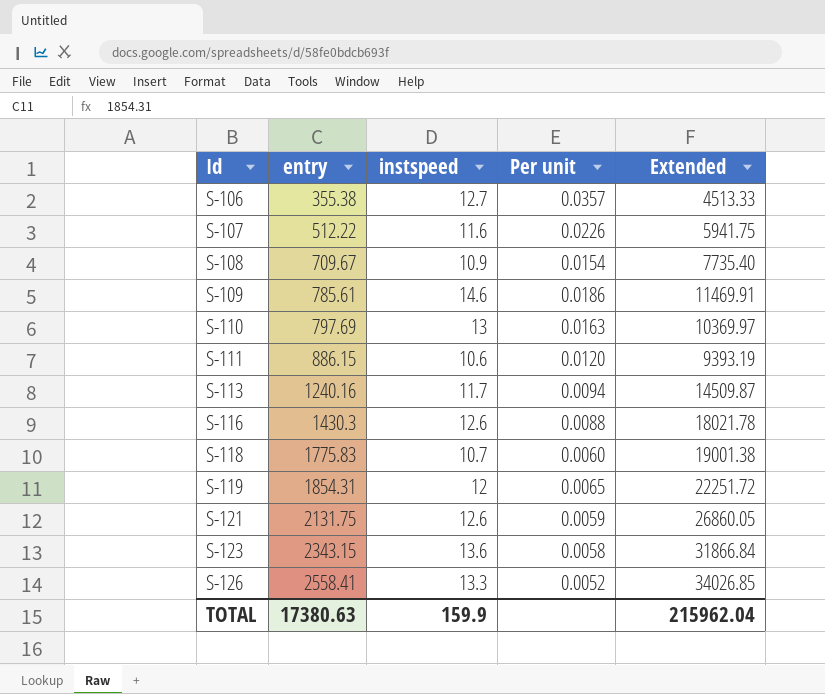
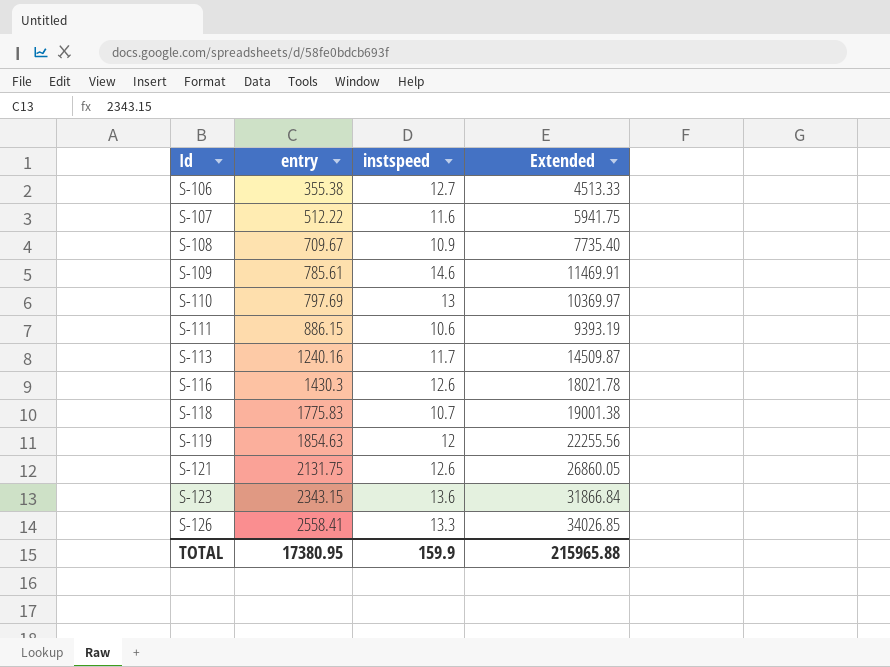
column Per unit | formula: [instspeed] / [entry] -> none
S-119 | entry: 1854.31 -> 1854.63
S-119 | Extended: 22251.72 -> 22255.56
TOTAL | entry: 17380.63 -> 17380.95
TOTAL | Extended: 215962.04 -> 215965.88

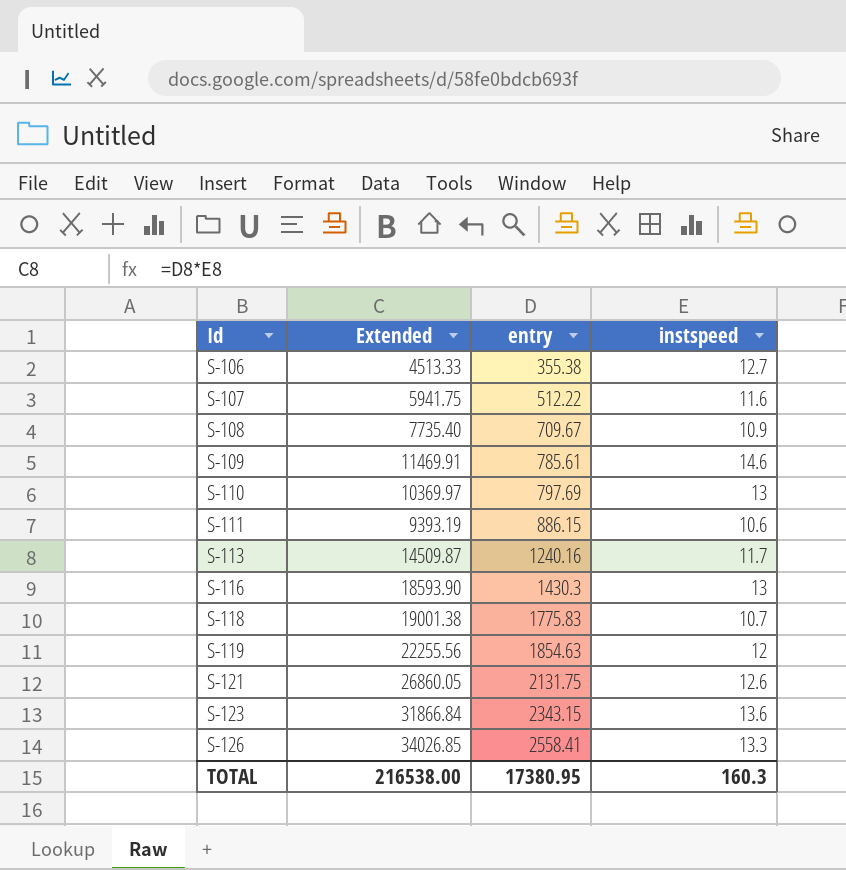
column Extended | position: 4 -> 2
S-116 | Extended: 18021.78 -> 18593.90
S-116 | instspeed: 12.6 -> 13
TOTAL | Extended: 215965.88 -> 216538.00
TOTAL | instspeed: 159.9 -> 160.3

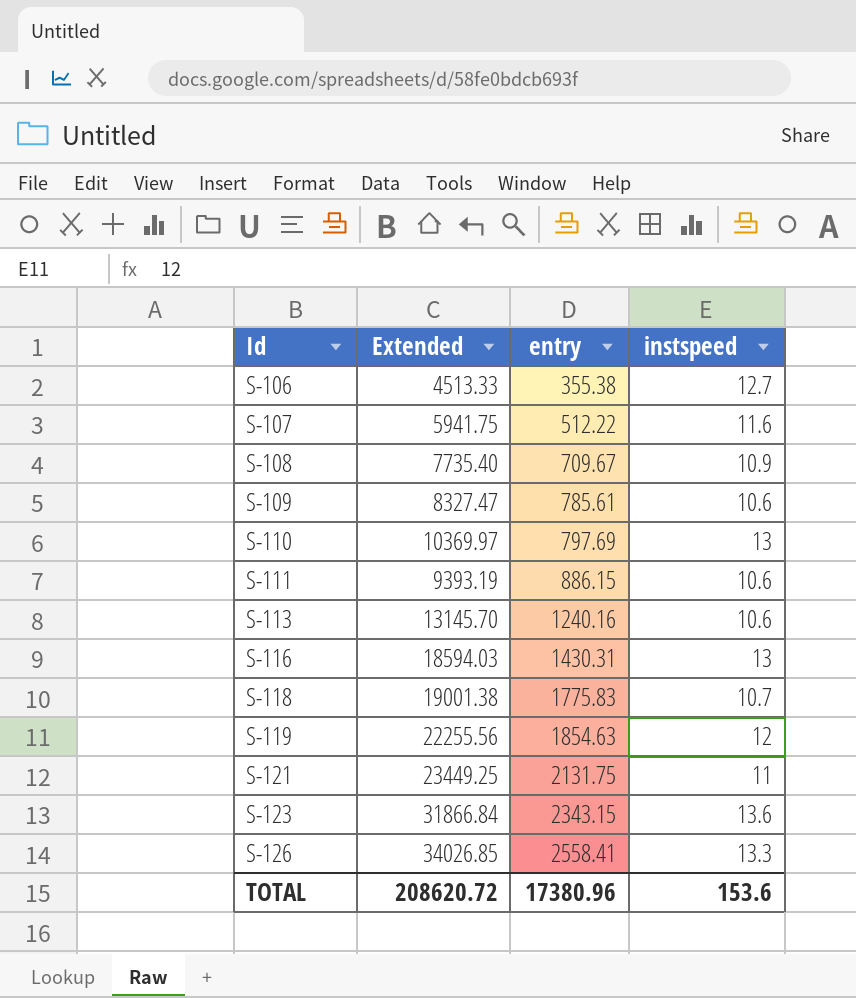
S-109 | Extended: 11469.91 -> 8327.47
S-109 | instspeed: 14.6 -> 10.6
S-113 | Extended: 14509.87 -> 13145.70
S-113 | instspeed: 11.7 -> 10.6
S-116 | Extended: 18593.90 -> 18594.03
S-116 | entry: 1430.3 -> 1430.31
S-121 | Extended: 26860.05 -> 23449.25
S-121 | instspeed: 12.6 -> 11
TOTAL | Extended: 216538.00 -> 208620.72
TOTAL | entry: 17380.95 -> 17380.96
TOTAL | instspeed: 160.3 -> 153.6

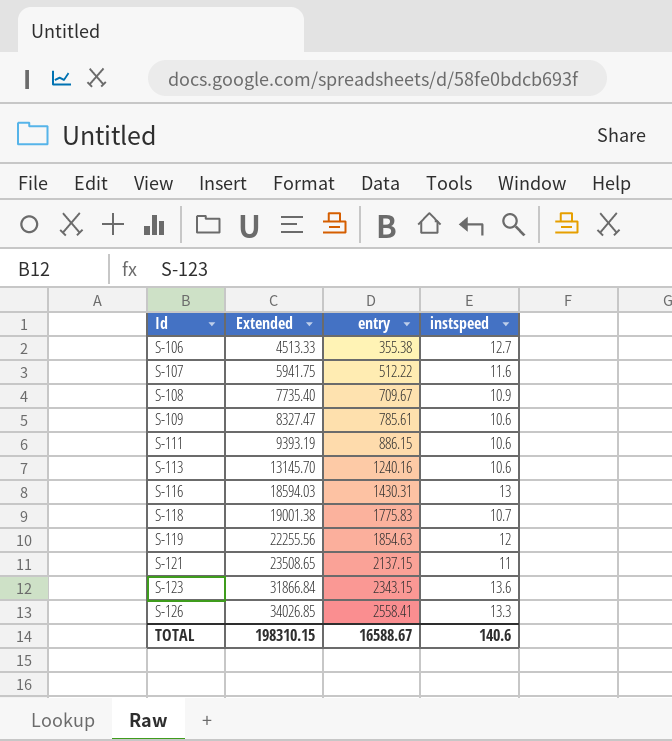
row S-110: 10369.97 | 797.69 | 13 -> none
S-121 | Extended: 23449.25 -> 23508.65
S-121 | entry: 2131.75 -> 2137.15
TOTAL | Extended: 208620.72 -> 198310.15
TOTAL | entry: 17380.96 -> 16588.67
TOTAL | instspeed: 153.6 -> 140.6

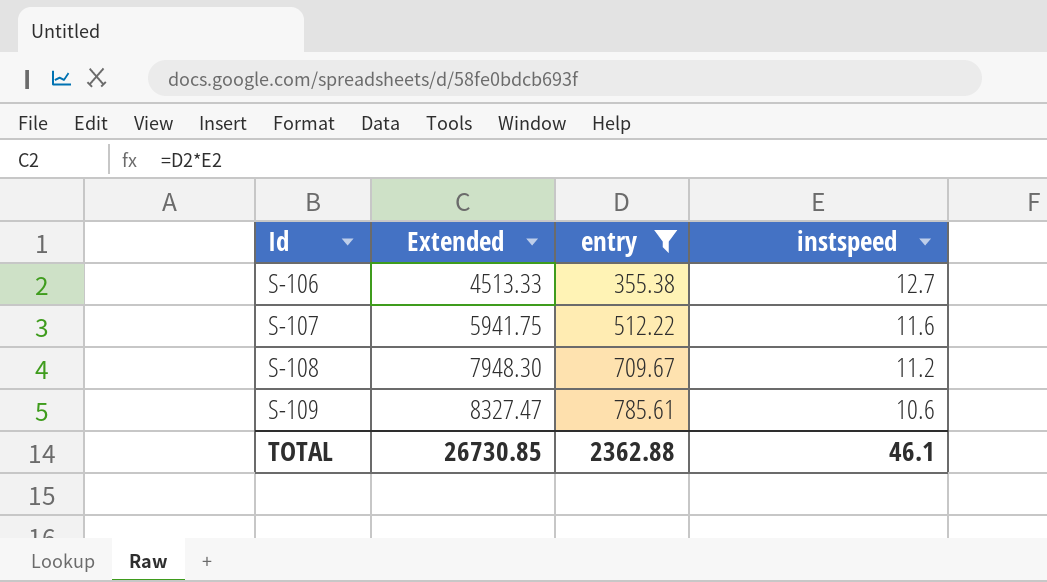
filter: none -> entry <= 785.61
S-108 | Extended: 7735.40 -> 7948.30
S-108 | instspeed: 10.9 -> 11.2
TOTAL | Extended: 198310.15 -> 26730.85
TOTAL | entry: 16588.67 -> 2362.88
TOTAL | instspeed: 140.6 -> 46.1

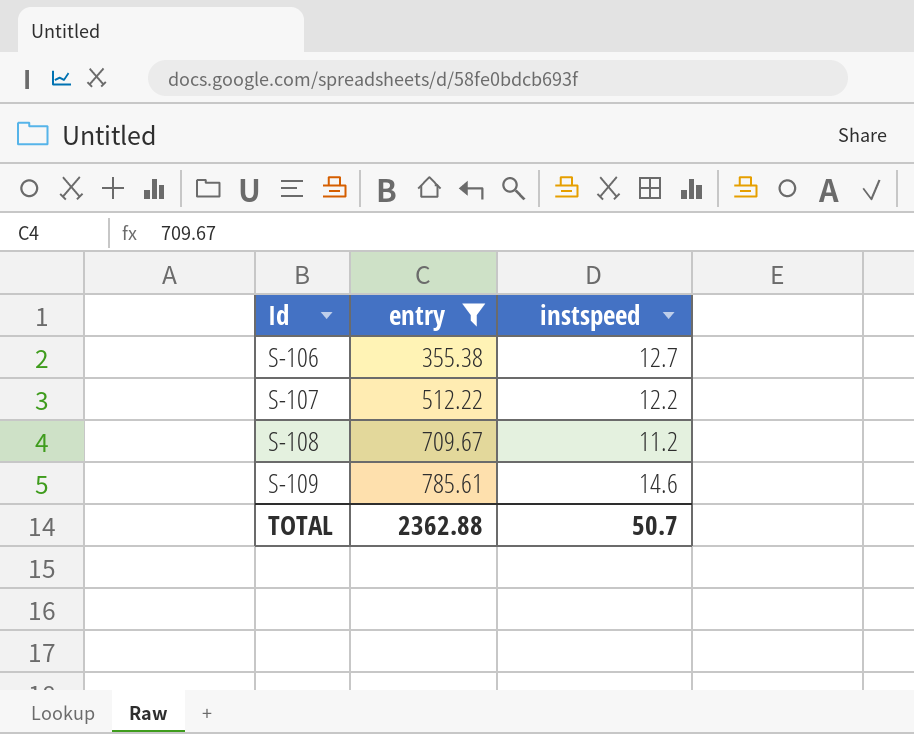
column Extended | formula: [entry] * [instspeed] -> none
S-107 | instspeed: 11.6 -> 12.2
S-109 | instspeed: 10.6 -> 14.6
TOTAL | instspeed: 46.1 -> 50.7

